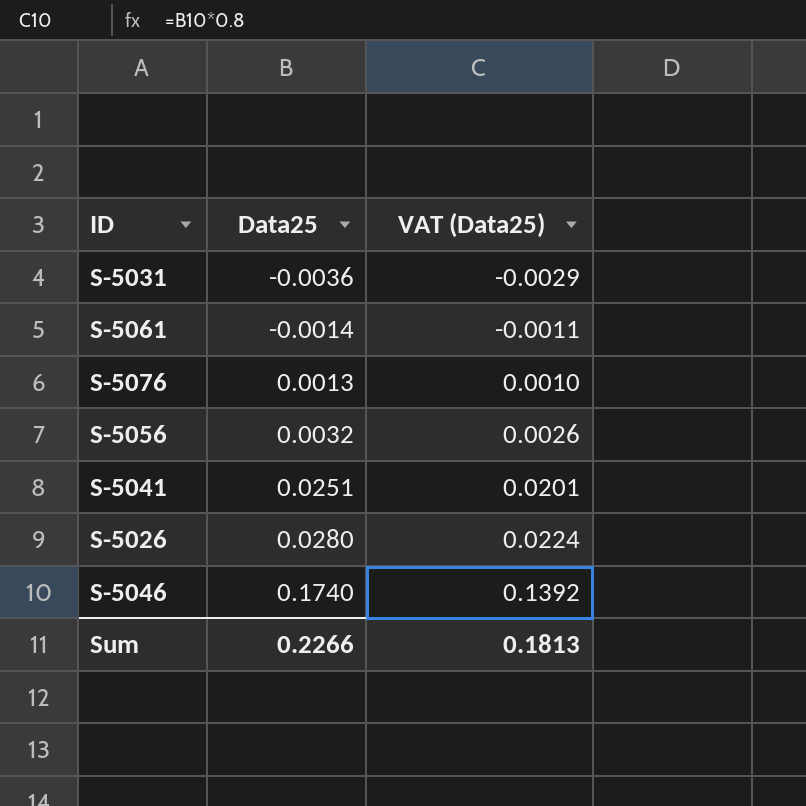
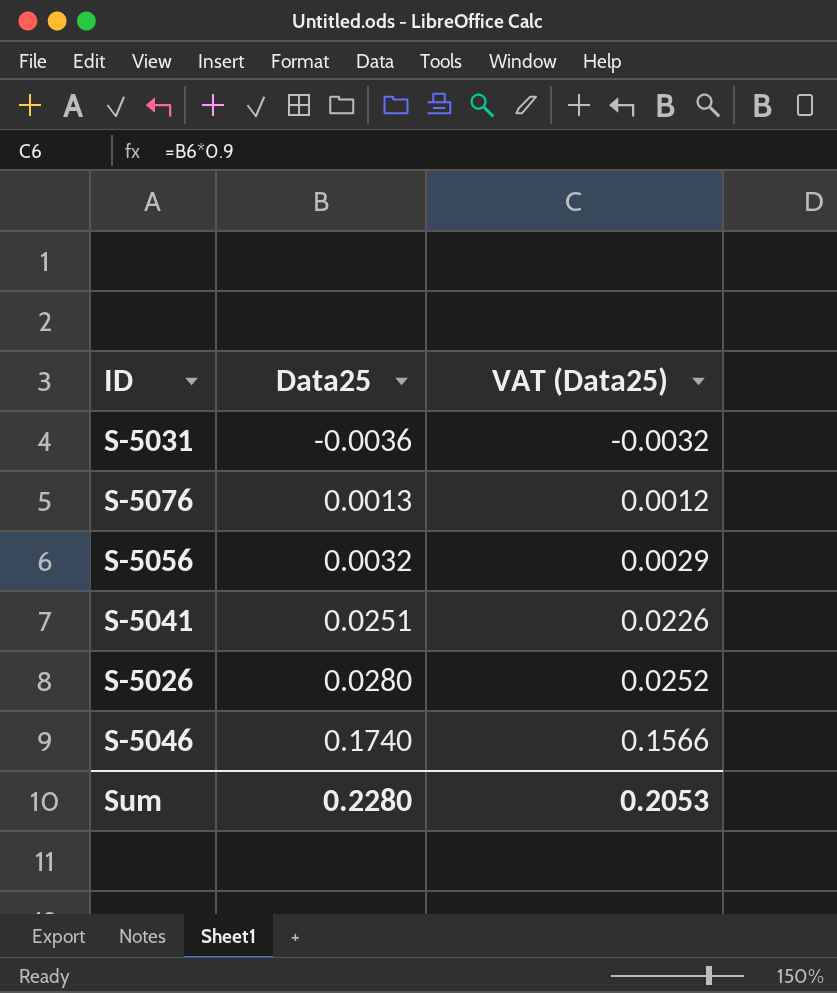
column VAT (Data25) | formula: [Data25] * 0.8 -> [Data25] * 0.9
row S-5061: -0.0014 | -0.0011 -> none
Sum | Data25: 0.2266 -> 0.2280
Sum | VAT (Data25): 0.1813 -> 0.2053

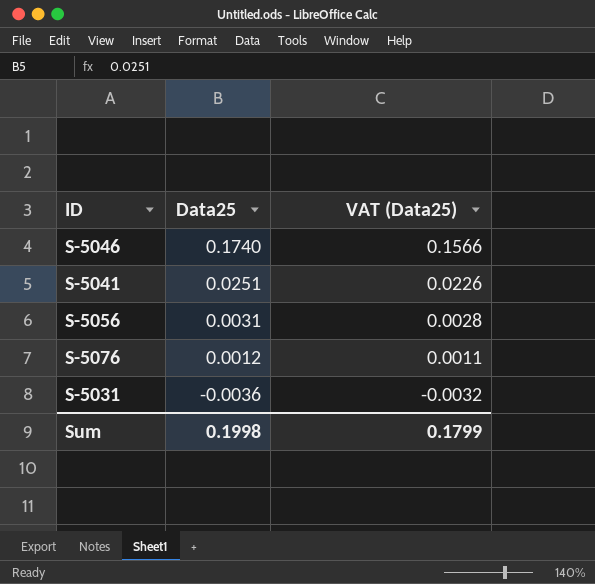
row order: Data25 ascending -> Data25 descending
row S-5026: 0.0280 | 0.0252 -> none
S-5056 | Data25: 0.0032 -> 0.0031
S-5056 | VAT (Data25): 0.0029 -> 0.0028
S-5076 | Data25: 0.0013 -> 0.0012
S-5076 | VAT (Data25): 0.0012 -> 0.0011
Sum | Data25: 0.2280 -> 0.1998
Sum | VAT (Data25): 0.2053 -> 0.1799

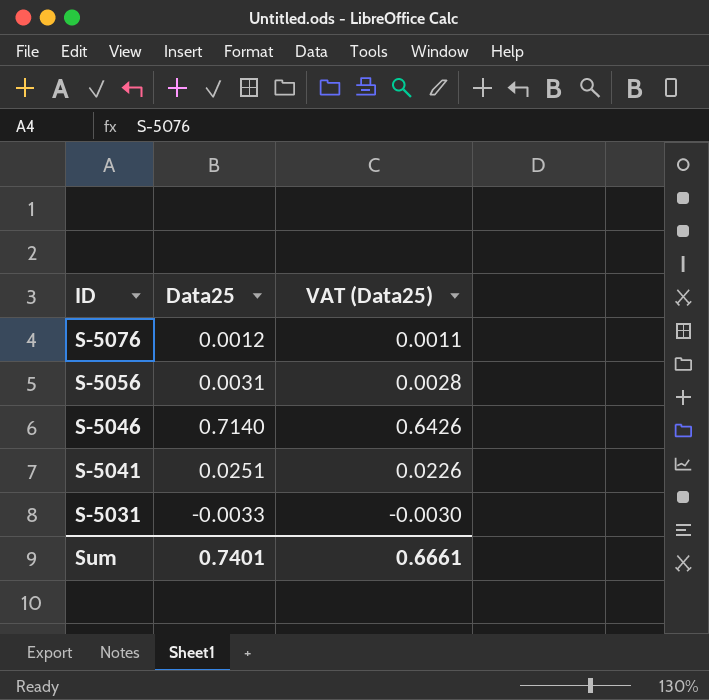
row order: Data25 descending -> ID descending
S-5046 | Data25: 0.1740 -> 0.7140
S-5046 | VAT (Data25): 0.1566 -> 0.6426
S-5031 | Data25: -0.0036 -> -0.0033
S-5031 | VAT (Data25): -0.0032 -> -0.0030
Sum | Data25: 0.1998 -> 0.7401
Sum | VAT (Data25): 0.1799 -> 0.6661

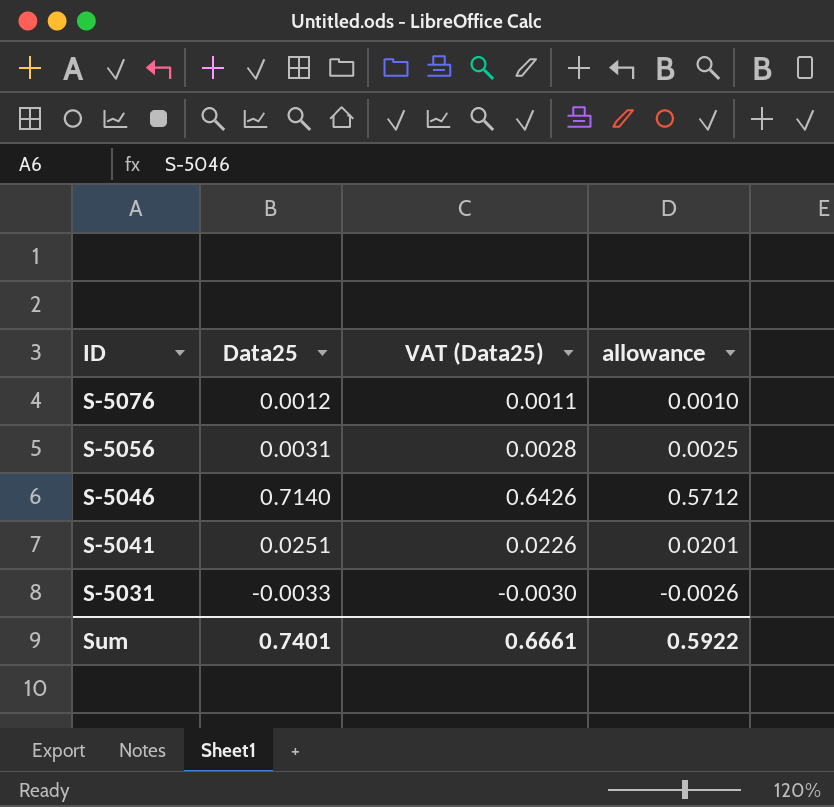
column allowance | formula: none -> [Data25] * 0.8

